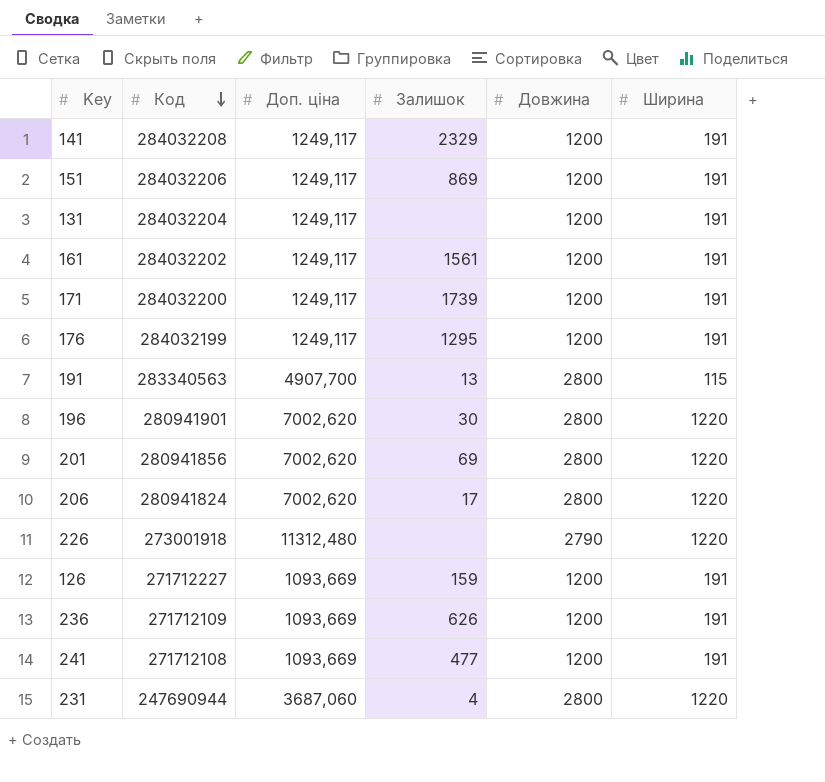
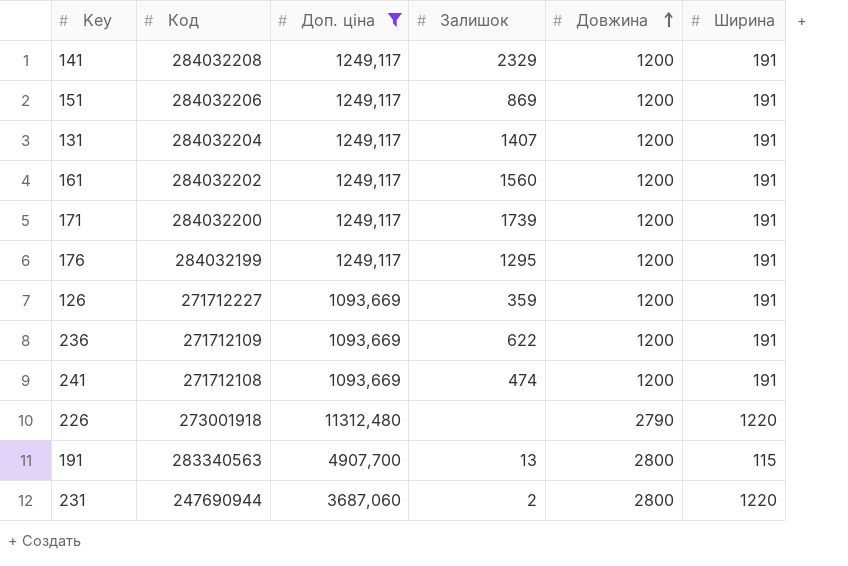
filter: none -> Доп. ціна != 7002,620
row order: Код descending -> Довжина ascending
131 | Залишок: none -> 1407
161 | Залишок: 1561 -> 1560
126 | Залишок: 159 -> 359
236 | Залишок: 626 -> 622
241 | Залишок: 477 -> 474
231 | Залишок: 4 -> 2

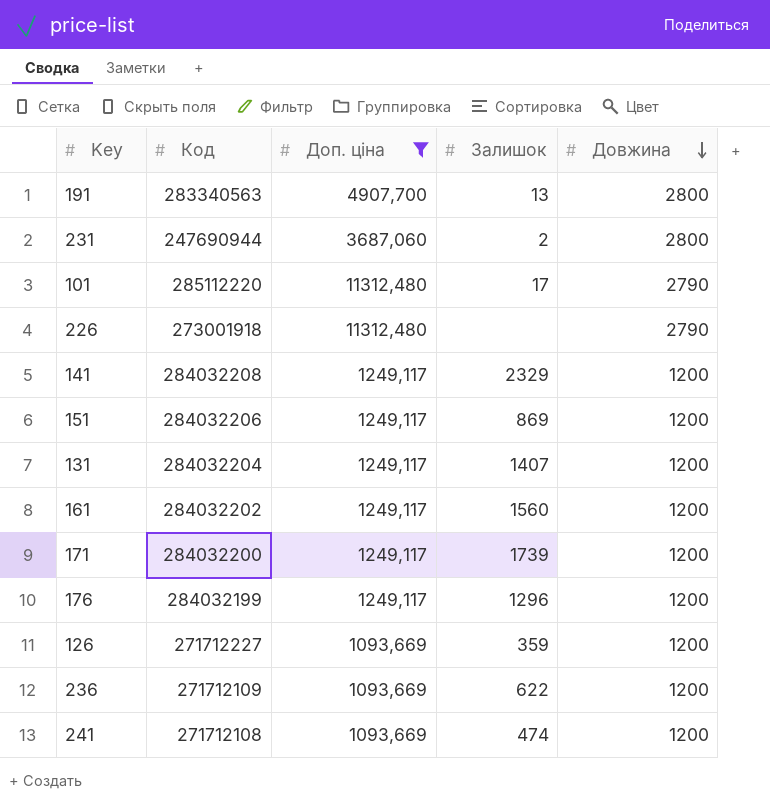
row order: Довжина ascending -> Довжина descending
column Ширина | position: 6 -> none
row 101: none -> 285112220 | 11312,480 | 17 | 2790
176 | Залишок: 1295 -> 1296

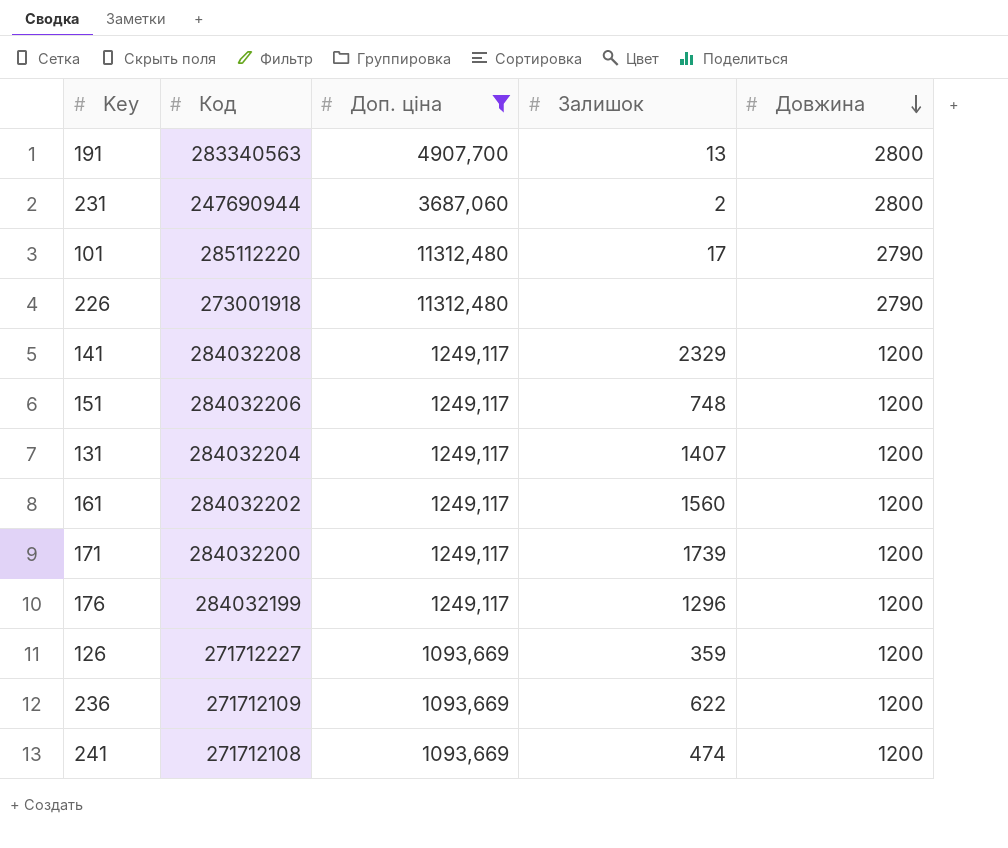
151 | Залишок: 869 -> 748

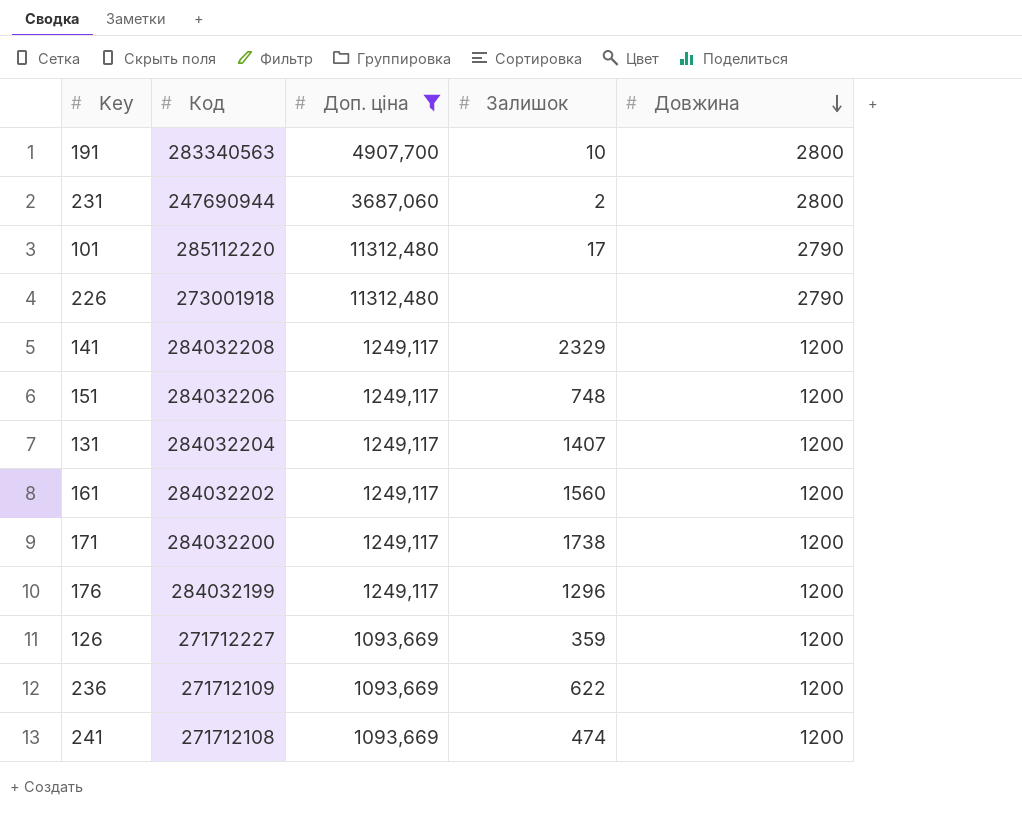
191 | Залишок: 13 -> 10
171 | Залишок: 1739 -> 1738

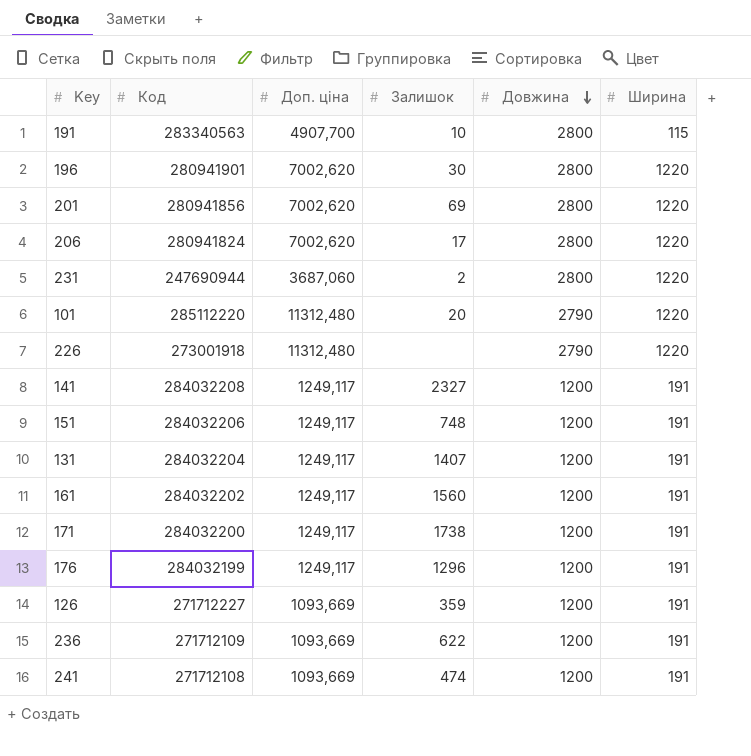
filter: Доп. ціна != 7002,620 -> none
column Ширина | position: none -> 6
101 | Залишок: 17 -> 20
141 | Залишок: 2329 -> 2327

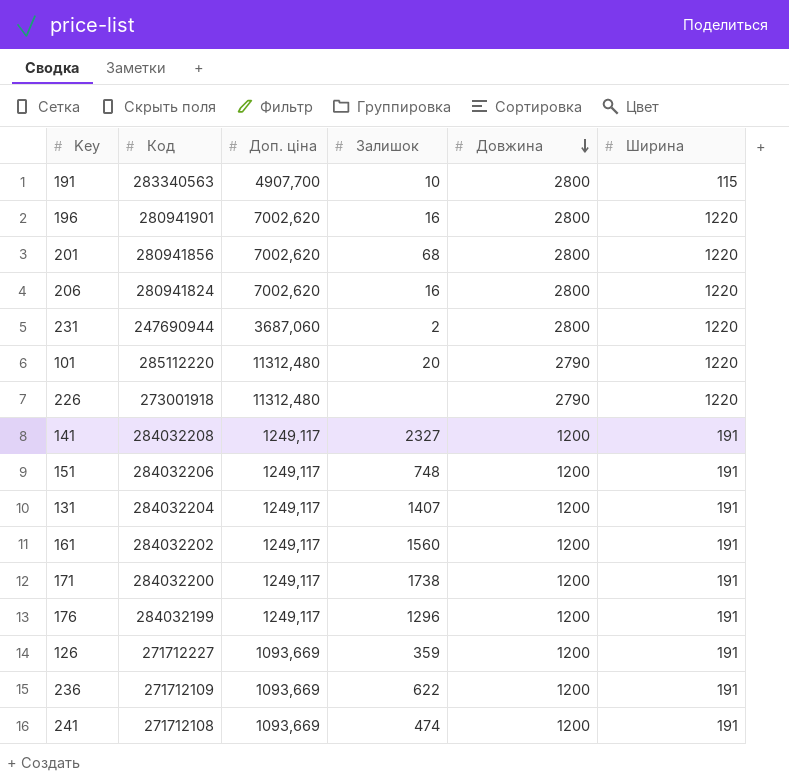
196 | Залишок: 30 -> 16
201 | Залишок: 69 -> 68
206 | Залишок: 17 -> 16

